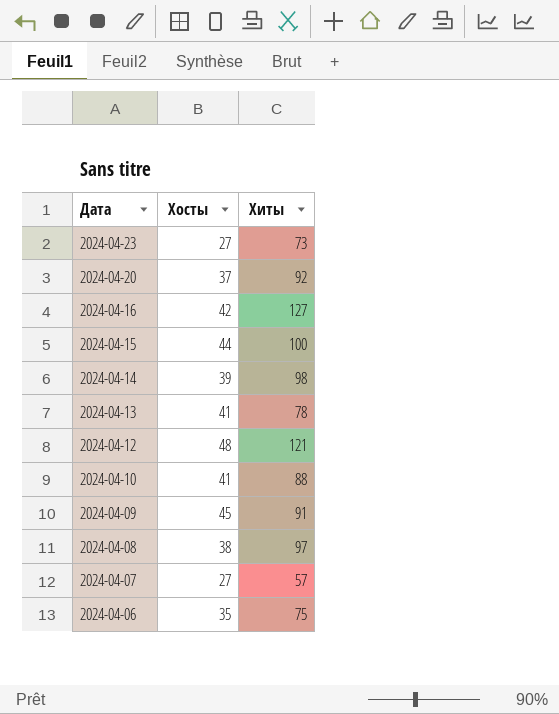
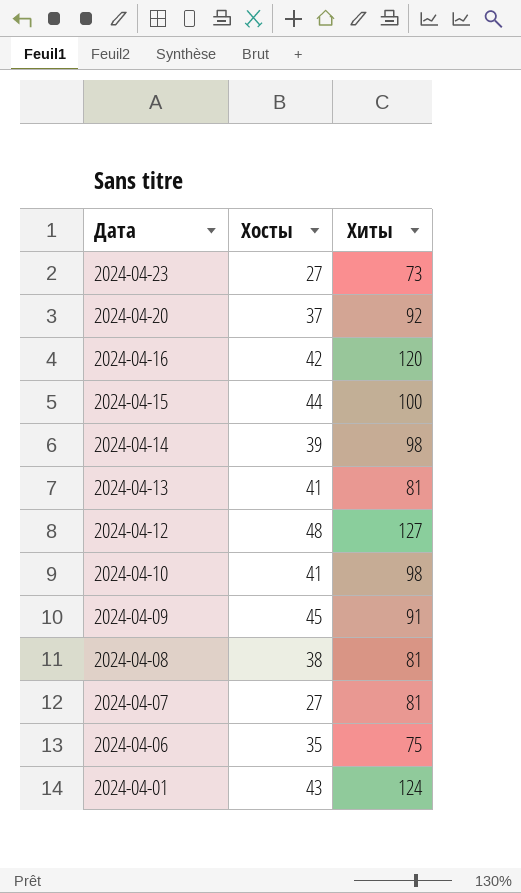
2024-04-16 | Хиты: 127 -> 120
2024-04-13 | Хиты: 78 -> 81
2024-04-12 | Хиты: 121 -> 127
2024-04-10 | Хиты: 88 -> 98
2024-04-08 | Хиты: 97 -> 81
2024-04-07 | Хиты: 57 -> 81
row 2024-04-01: none -> 43 | 124

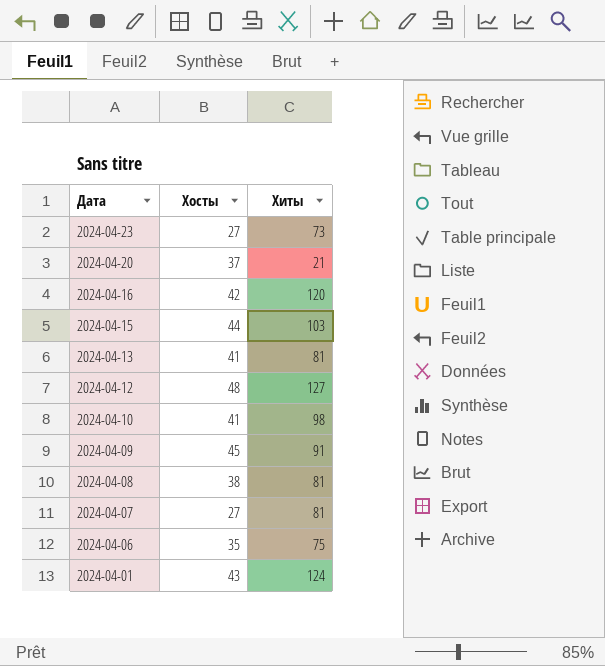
row 2024-04-14: 39 | 98 -> none
2024-04-20 | Хиты: 92 -> 21
2024-04-15 | Хиты: 100 -> 103

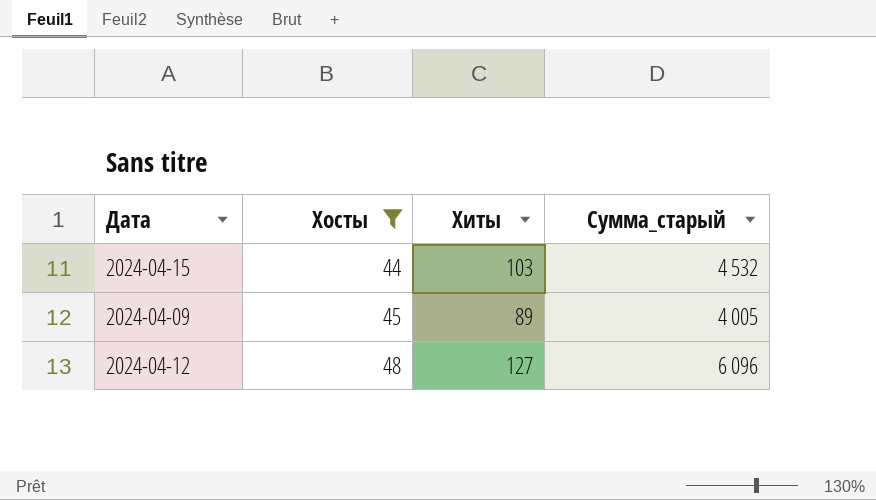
filter: none -> Хосты >= 44
row order: Дата descending -> Хосты ascending
column Сумма_старый | formula: none -> [Хосты] * [Хиты]
2024-04-09 | Хиты: 91 -> 89

